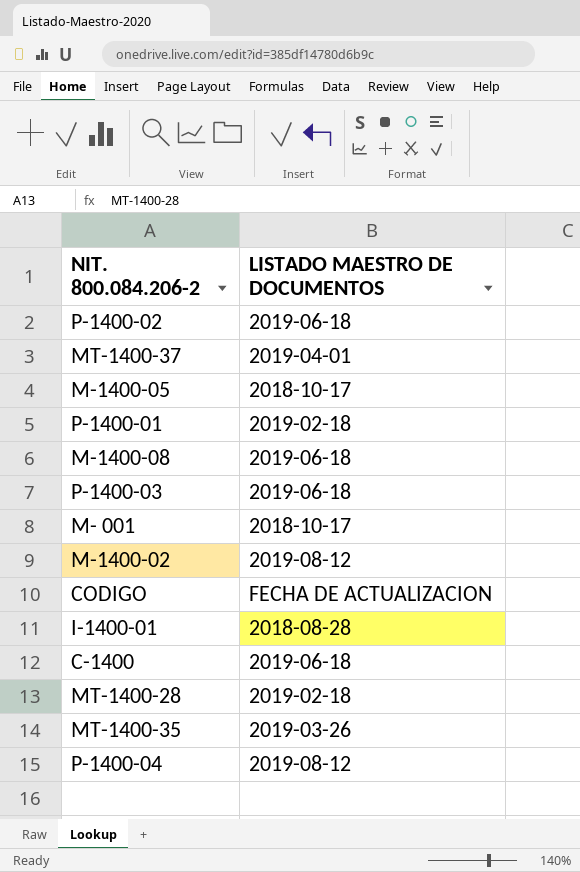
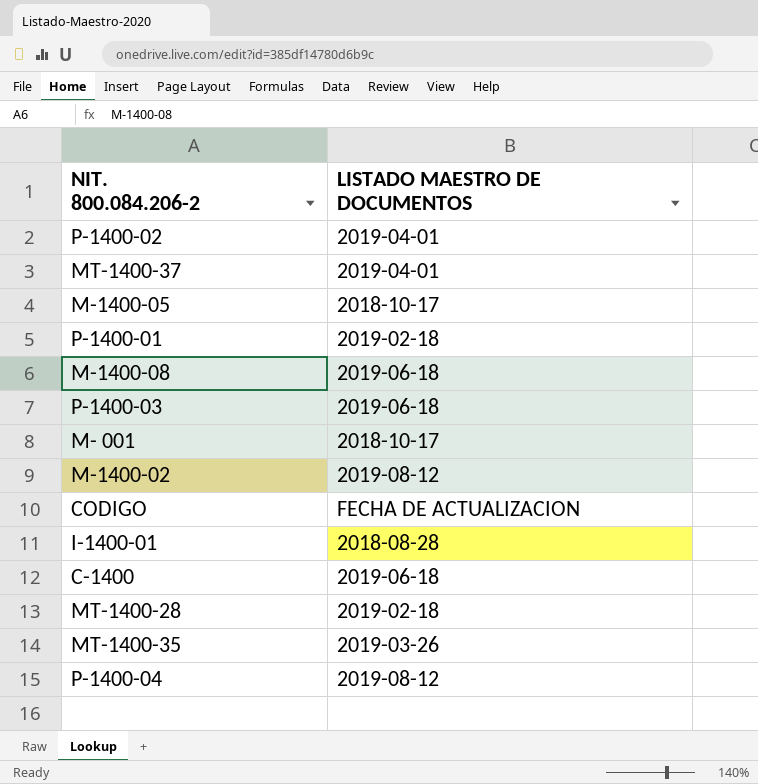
P-1400-02 | LISTADO MAESTRO DE DOCUMENTOS: 2019-06-18 -> 2019-04-01

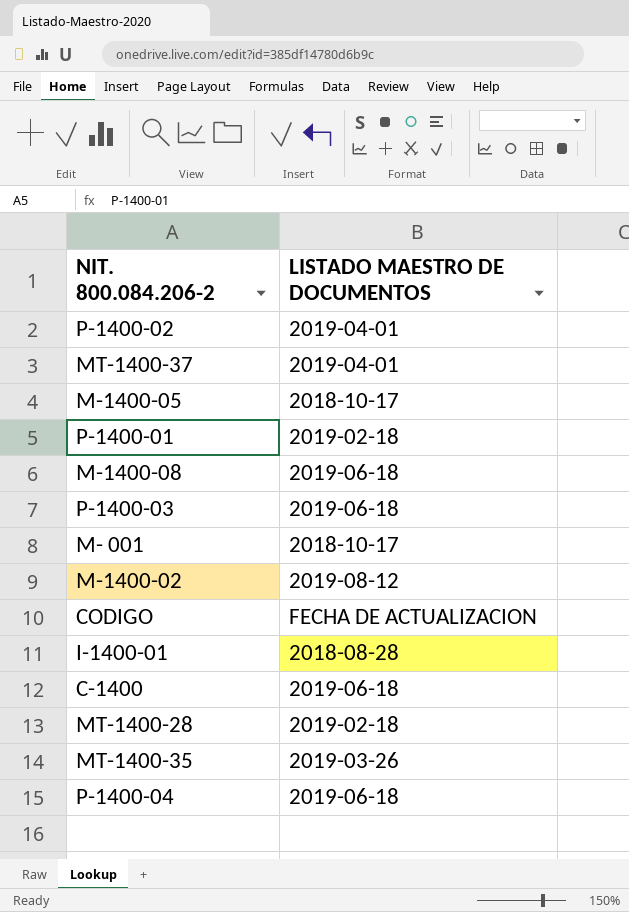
P-1400-04 | LISTADO MAESTRO DE DOCUMENTOS: 2019-08-12 -> 2019-06-18

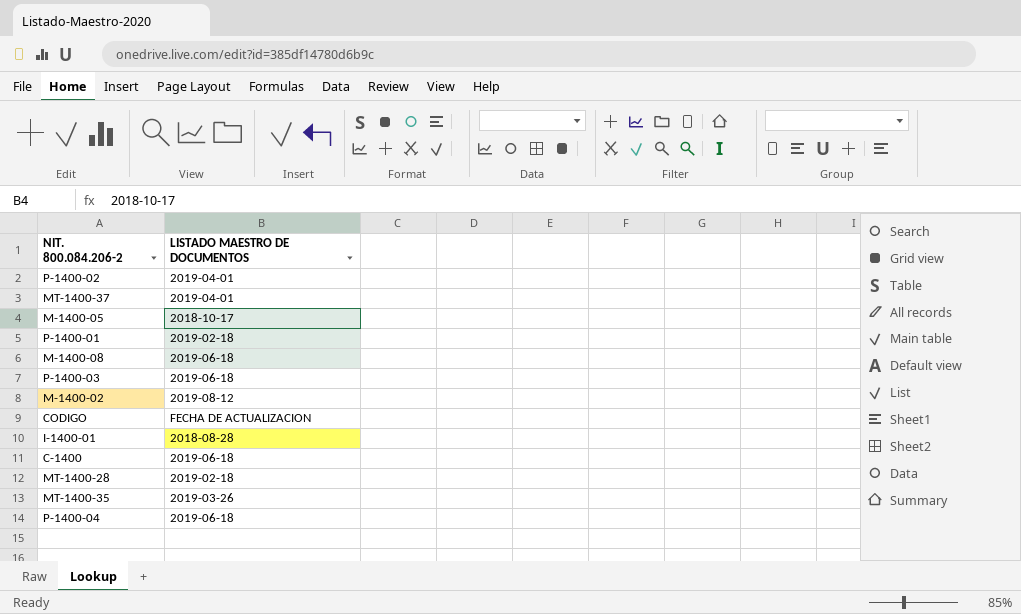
row M- 001: 2018-10-17 -> none

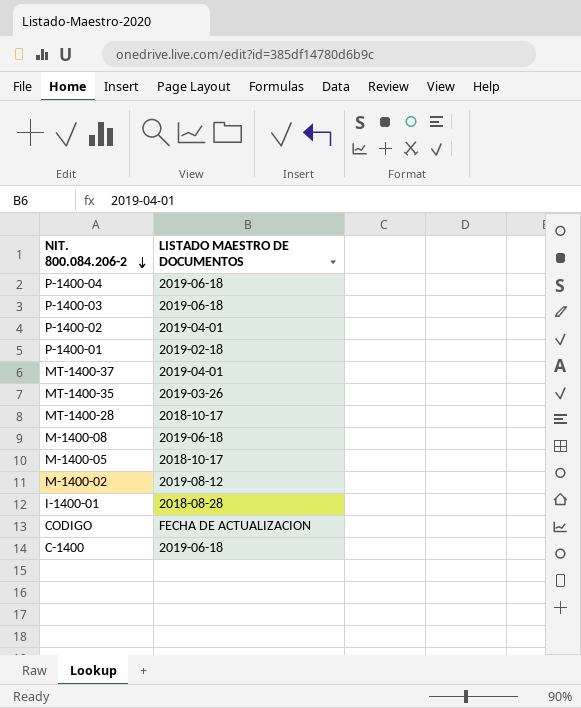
row order: none -> NIT. 800.084.206-2 descending
MT-1400-28 | LISTADO MAESTRO DE DOCUMENTOS: 2019-02-18 -> 2018-10-17

